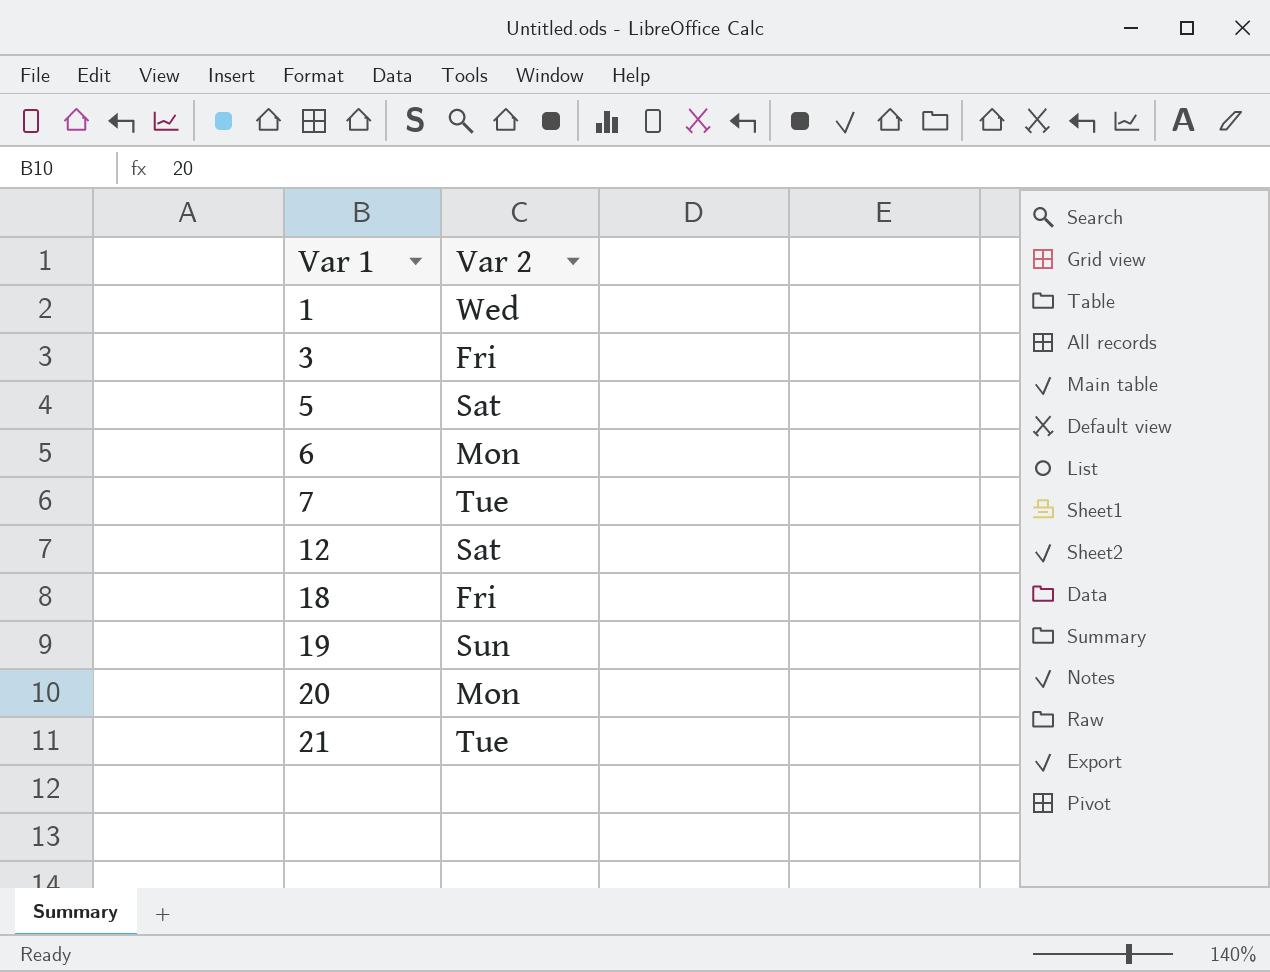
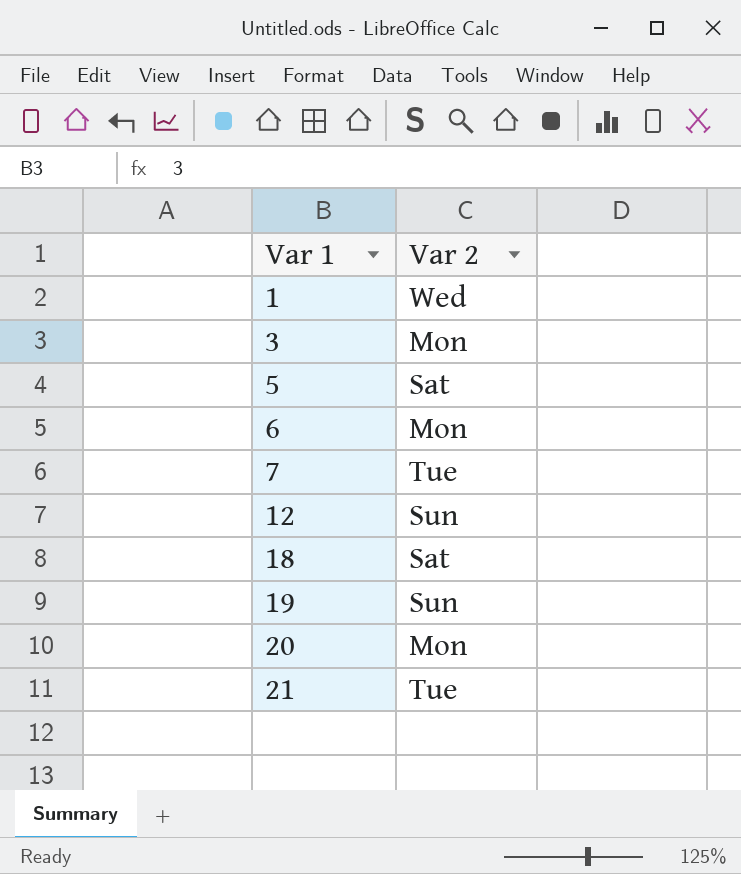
3 | Var 2: Fri -> Mon
12 | Var 2: Sat -> Sun
18 | Var 2: Fri -> Sat

